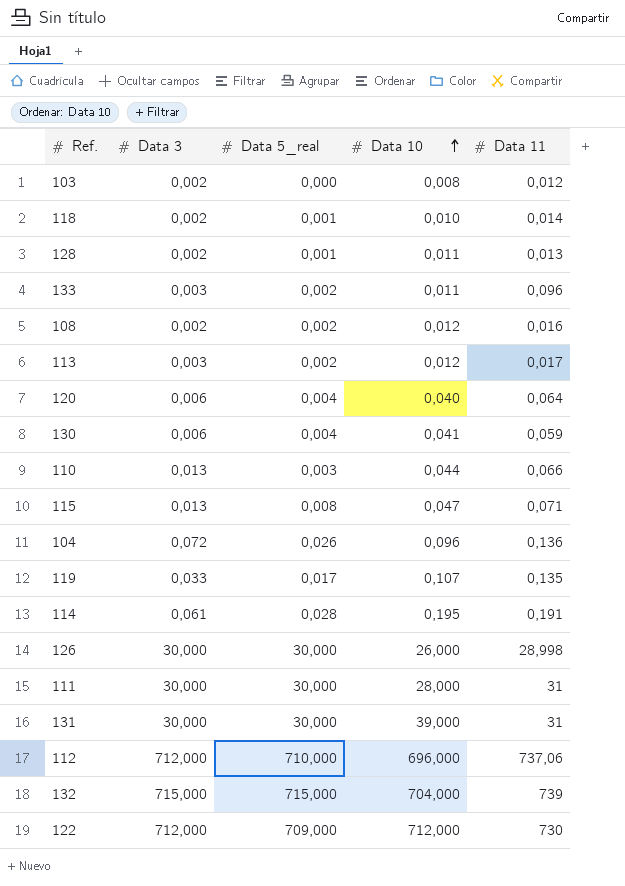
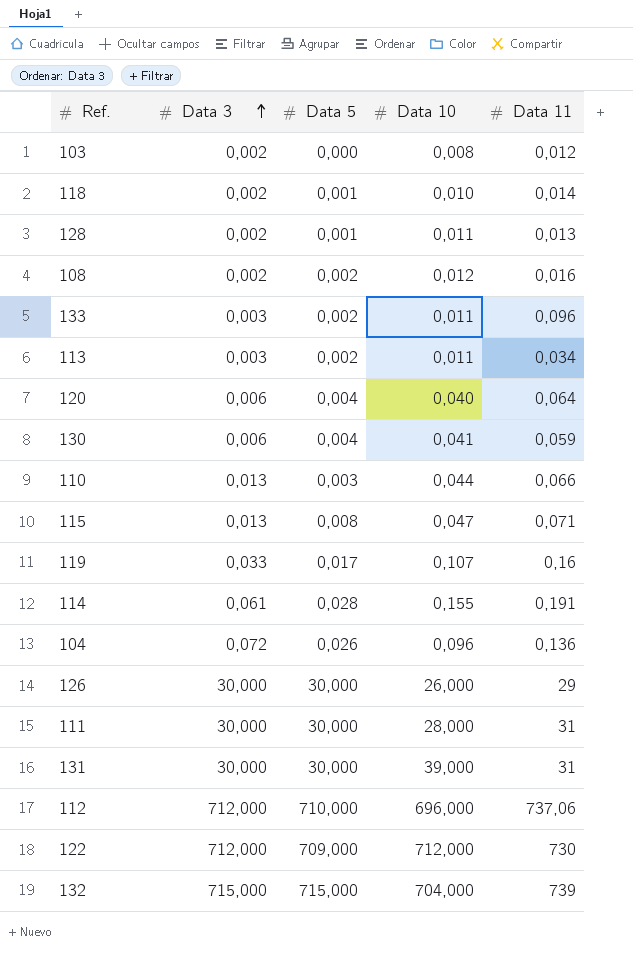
row order: Data 10 ascending -> Data 3 ascending
column name: Data 5_real -> Data 5
113 | Data 10: 0,012 -> 0,011
113 | Data 11: 0,017 -> 0,034
119 | Data 11: 0,135 -> 0,16
114 | Data 10: 0,195 -> 0,155
126 | Data 11: 28,998 -> 29

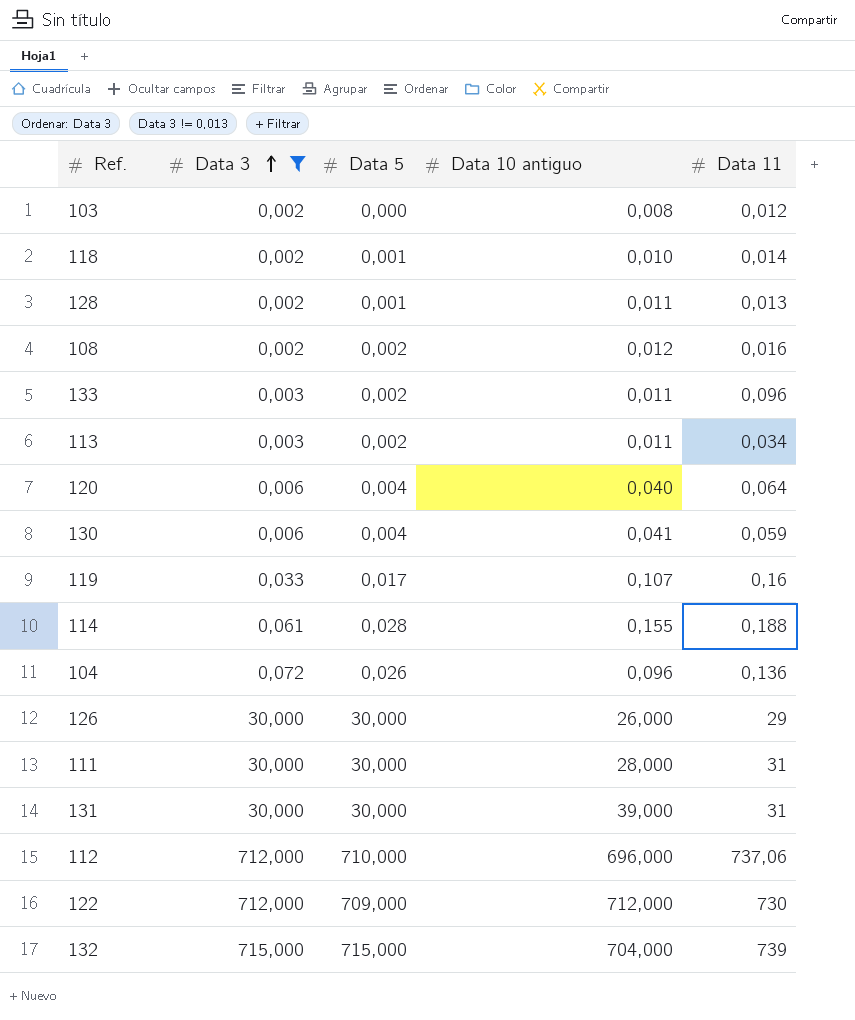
filter: none -> Data 3 != 0,013
column name: Data 10 -> Data 10 antiguo
114 | Data 11: 0,191 -> 0,188

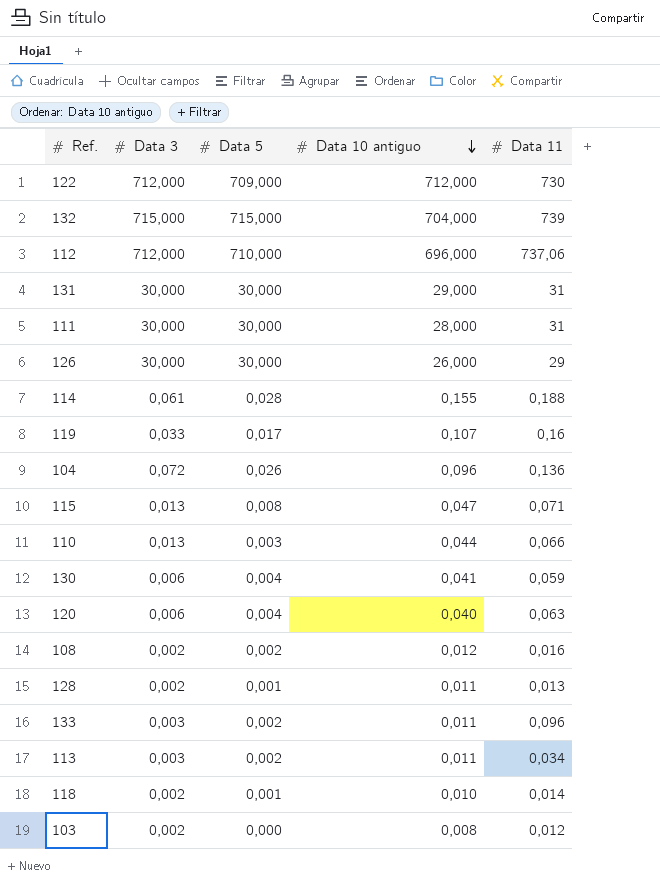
filter: Data 3 != 0,013 -> none
row order: Data 3 ascending -> Data 10 antiguo descending
131 | Data 10 antiguo: 39,000 -> 29,000
120 | Data 11: 0,064 -> 0,063

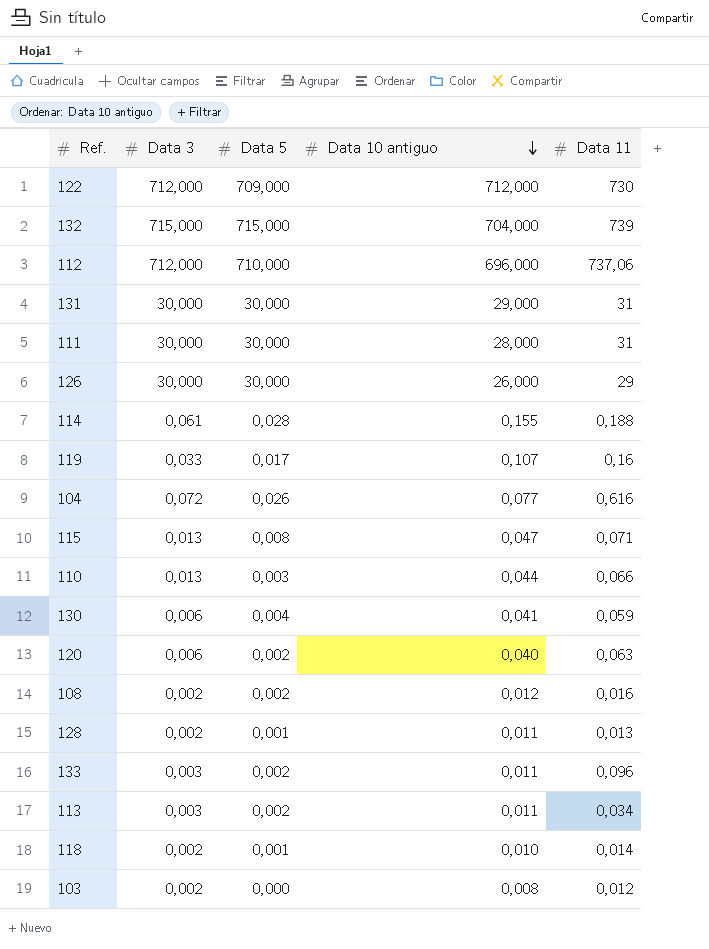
104 | Data 10 antiguo: 0,096 -> 0,077
104 | Data 11: 0,136 -> 0,616
120 | Data 5: 0,004 -> 0,002

